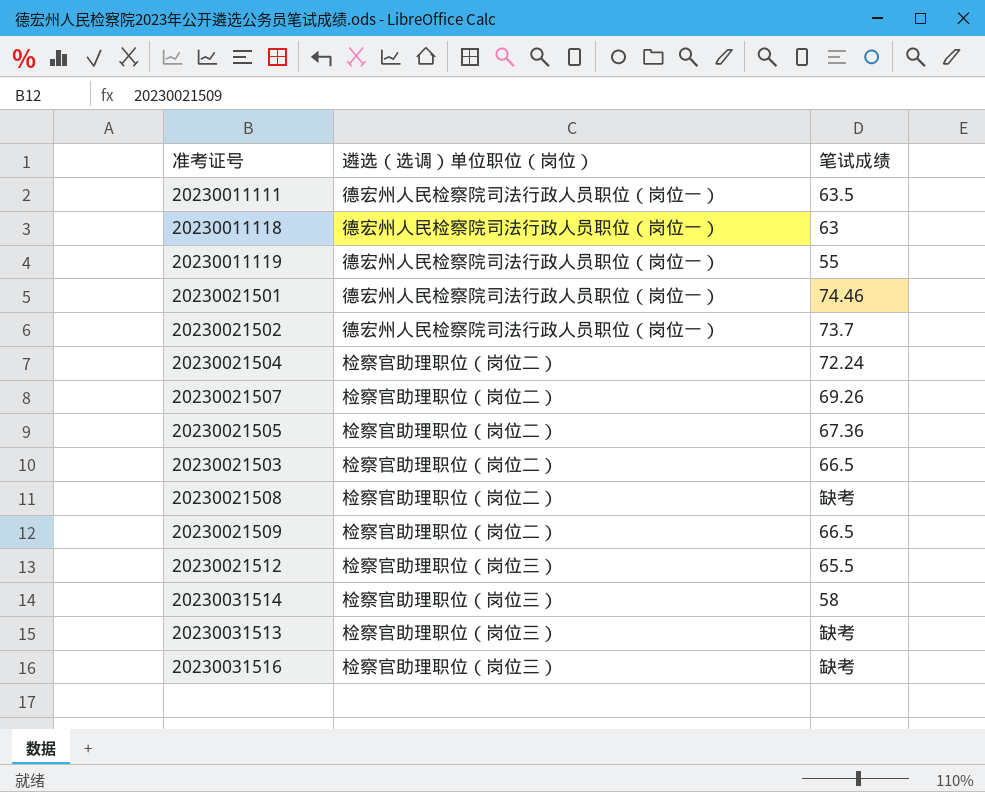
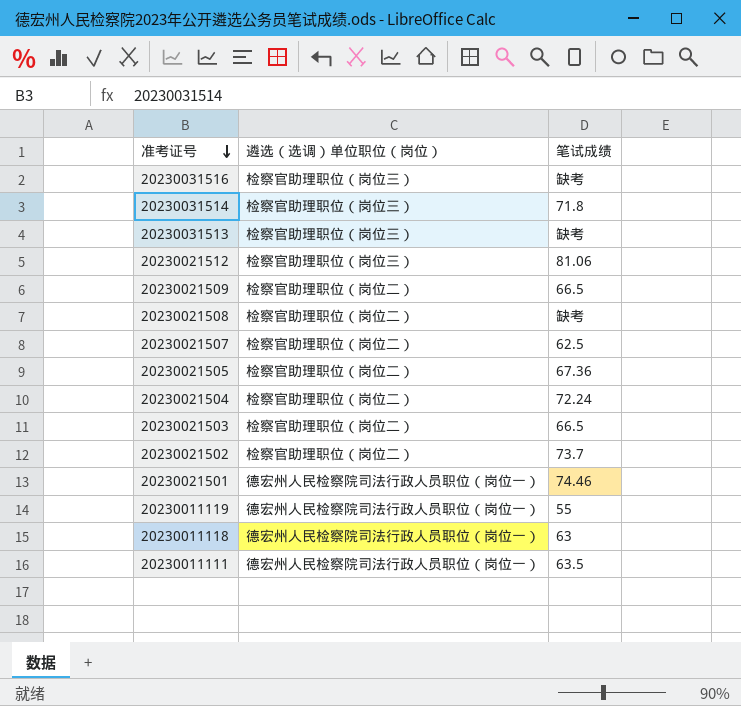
row order: none -> 准考证号 descending
20230031514 | 笔试成绩: 58 -> 71.8
20230021512 | 笔试成绩: 65.5 -> 81.06
20230021507 | 笔试成绩: 69.26 -> 62.5
20230021502 | 遴选（选调）单位职位（岗位）: 德宏州人民检察院司法行政人员职位（岗位一） -> 检察官助理职位（岗位二）

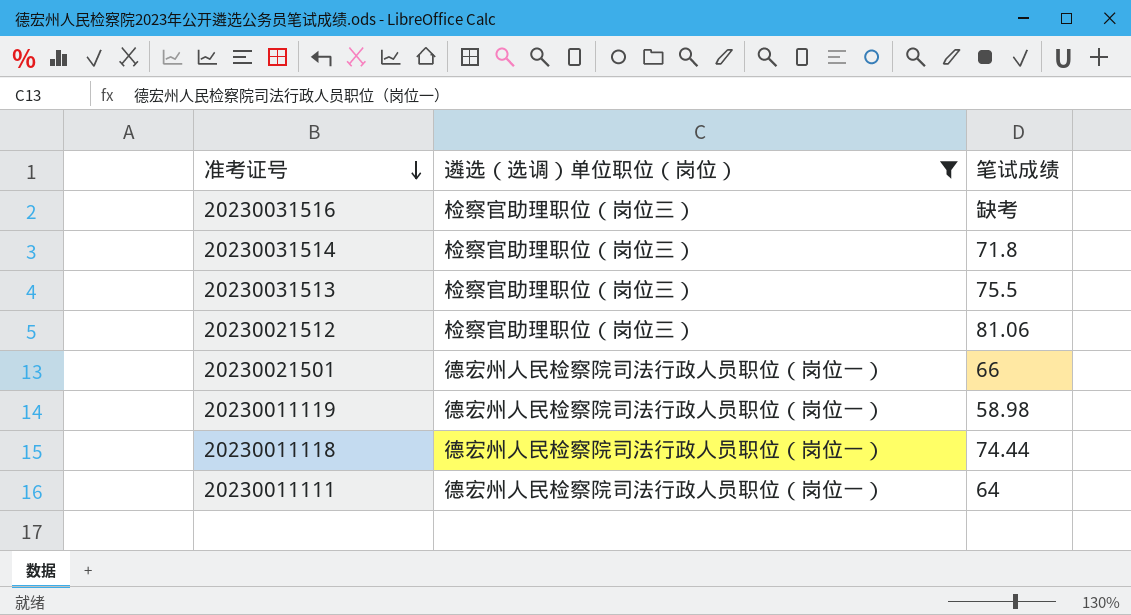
filter: none -> 遴选（选调）单位职位（岗位） != 检察官助理职位（岗位二）
20230031513 | 笔试成绩: 缺考 -> 75.5
20230021501 | 笔试成绩: 74.46 -> 66
20230011119 | 笔试成绩: 55 -> 58.98
20230011118 | 笔试成绩: 63 -> 74.44
20230011111 | 笔试成绩: 63.5 -> 64

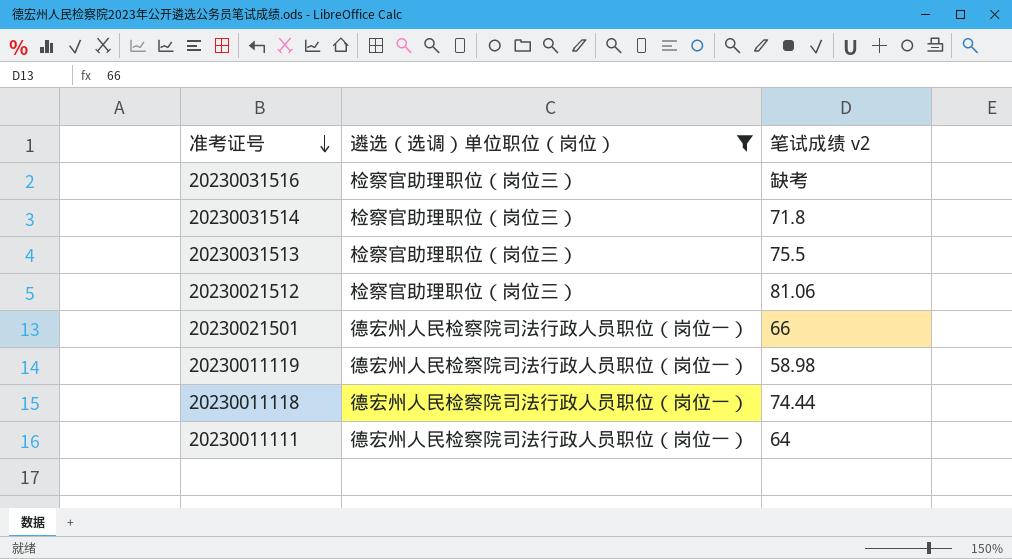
column name: 笔试成绩 -> 笔试成绩 v2

